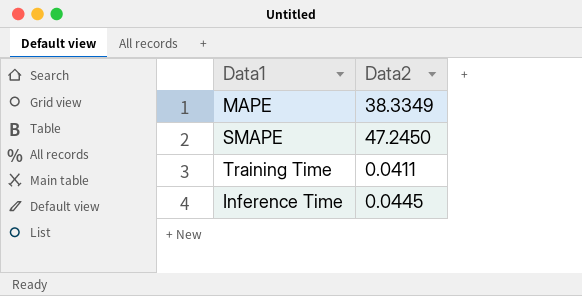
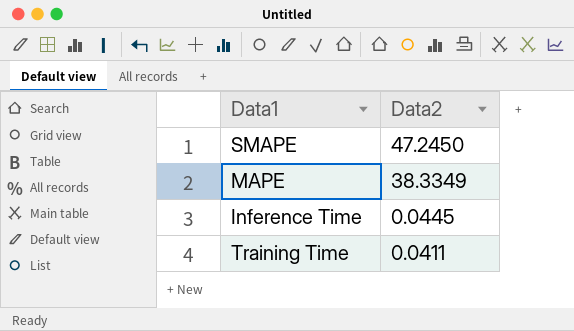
row order: none -> Data2 descending

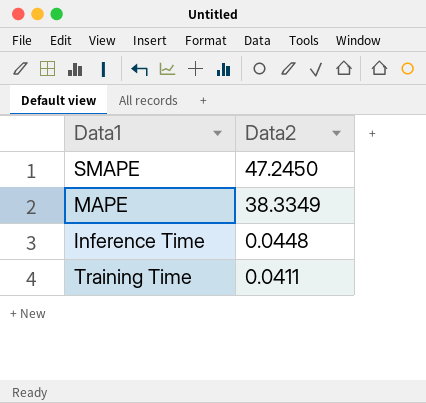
Inference Time | Data2: 0.0445 -> 0.0448

